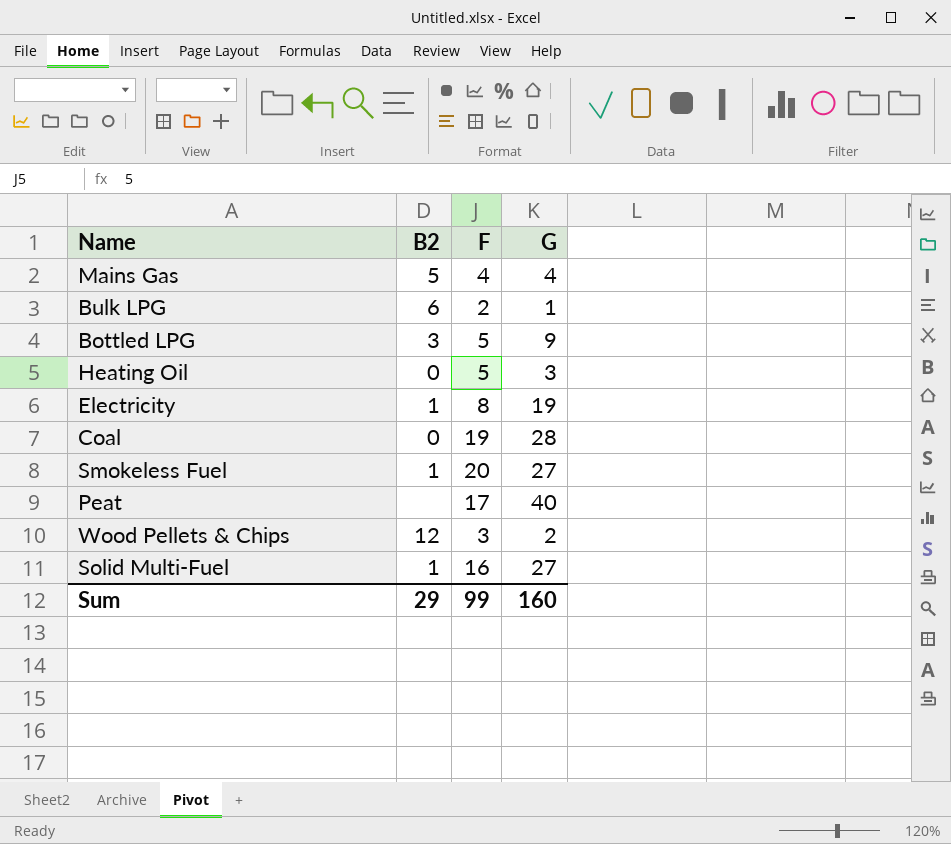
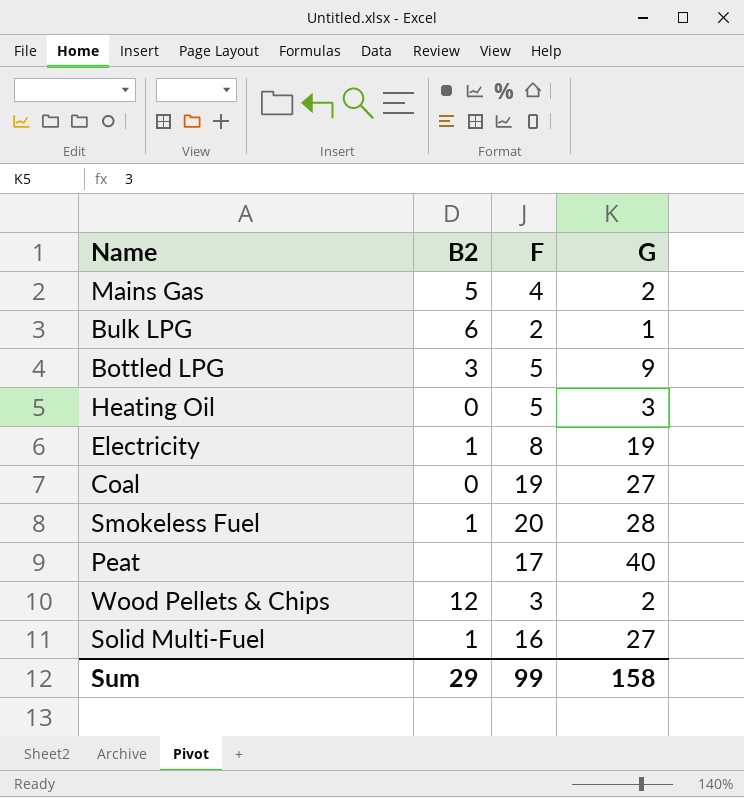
Mains Gas | G: 4 -> 2
Coal | G: 28 -> 27
Smokeless Fuel | G: 27 -> 28
Sum | G: 160 -> 158

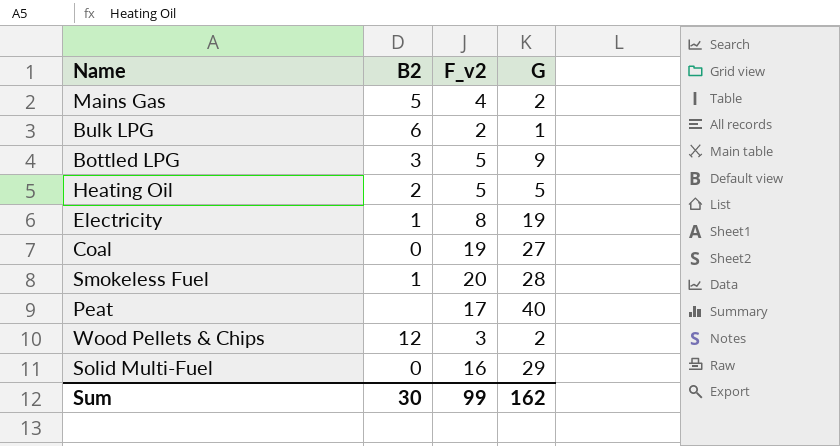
column name: F -> F_v2
Heating Oil | B2: 0 -> 2
Heating Oil | G: 3 -> 5
Solid Multi-Fuel | B2: 1 -> 0
Solid Multi-Fuel | G: 27 -> 29
Sum | B2: 29 -> 30
Sum | G: 158 -> 162

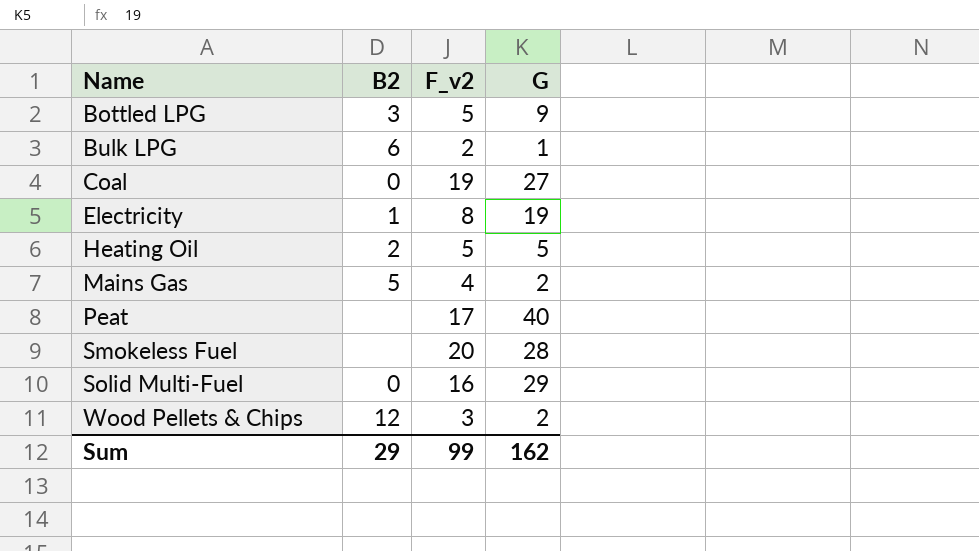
row order: none -> Name ascending
Smokeless Fuel | B2: 1 -> none
Sum | B2: 30 -> 29

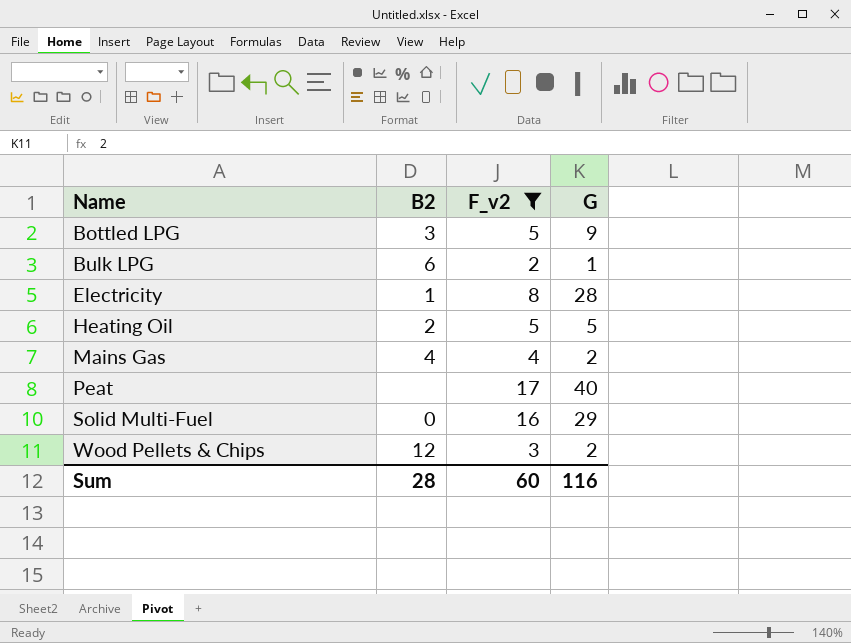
filter: none -> F_v2 <= 17
Electricity | G: 19 -> 28
Mains Gas | B2: 5 -> 4
Sum | B2: 29 -> 28
Sum | F_v2: 99 -> 60
Sum | G: 162 -> 116

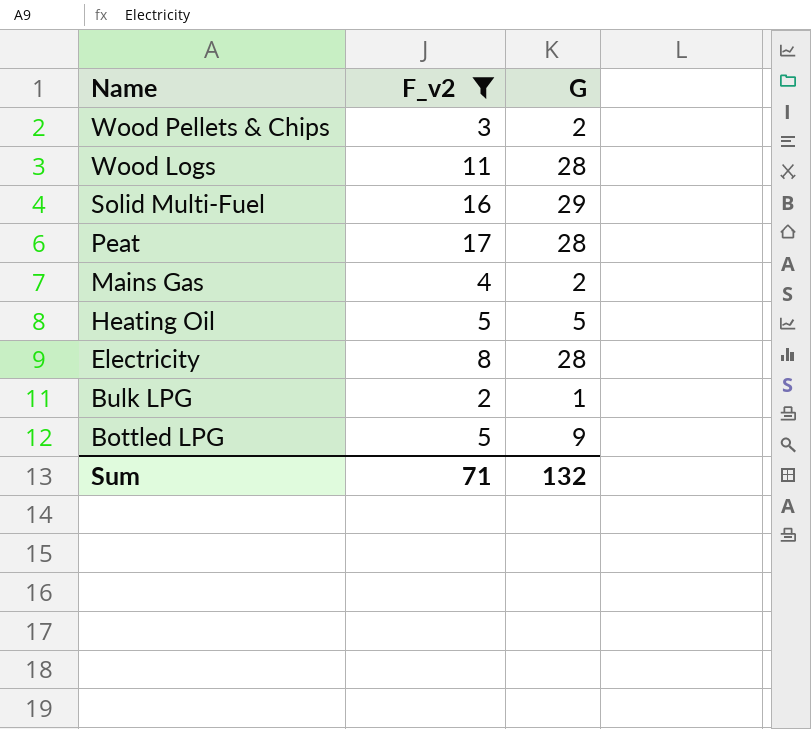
row order: Name ascending -> Name descending
column B2 | position: 2 -> none
row Wood Logs: none -> 11 | 28
Peat | G: 40 -> 28
Sum | F_v2: 60 -> 71
Sum | G: 116 -> 132

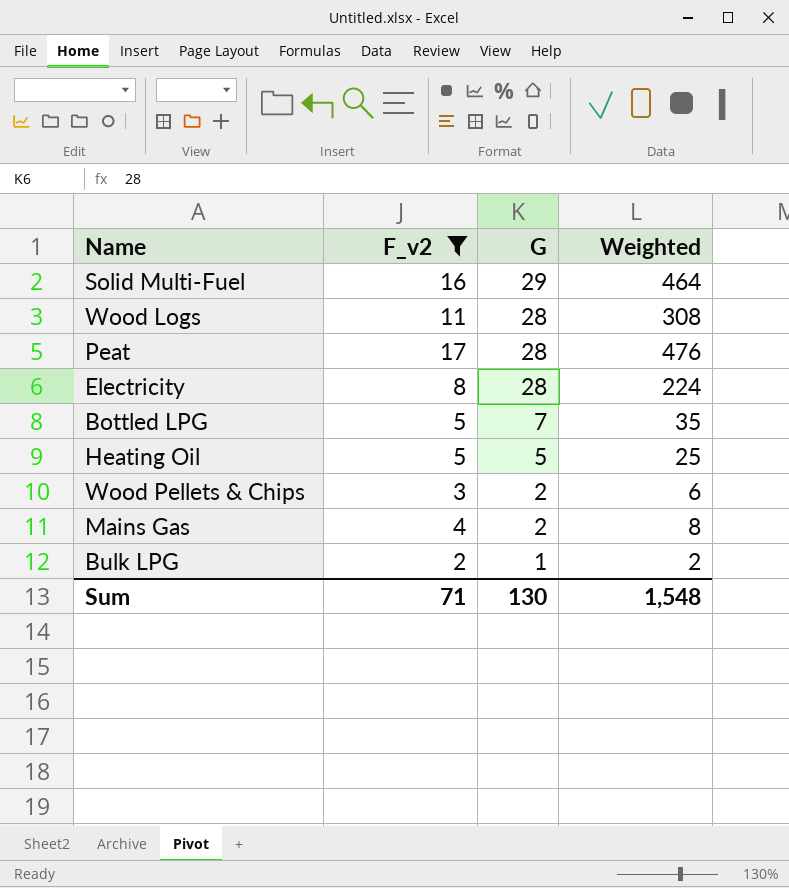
row order: Name descending -> G descending
column Weighted | formula: none -> [F_v2] * [G]
Bottled LPG | G: 9 -> 7
Sum | G: 132 -> 130

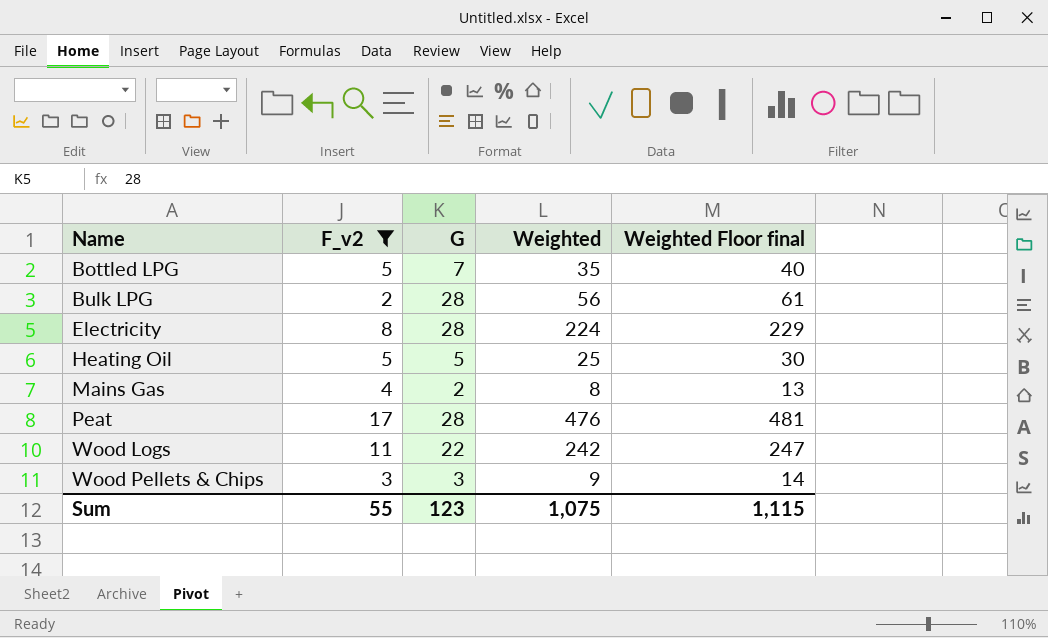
row order: G descending -> Name ascending
column Weighted Floor final | formula: none -> [Weighted] + 5
row Solid Multi-Fuel: 16 | 29 | 464 -> none
Bulk LPG | G: 1 -> 28
Bulk LPG | Weighted: 2 -> 56
Wood Logs | G: 28 -> 22
Wood Logs | Weighted: 308 -> 242
Wood Pellets & Chips | G: 2 -> 3
Wood Pellets & Chips | Weighted: 6 -> 9
Sum | F_v2: 71 -> 55
Sum | G: 130 -> 123
Sum | Weighted: 1,548 -> 1,075

